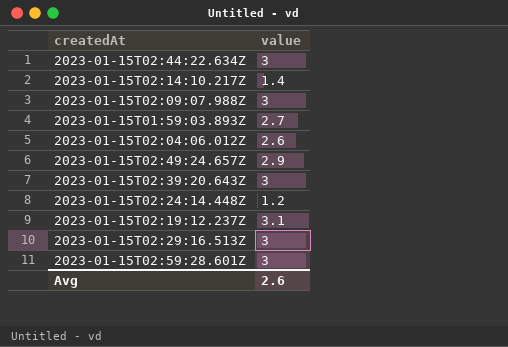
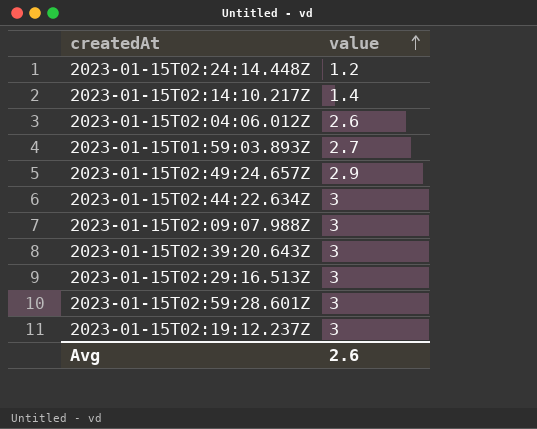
row order: none -> value ascending
2023-01-15T02:19:12.237Z | value: 3.1 -> 3

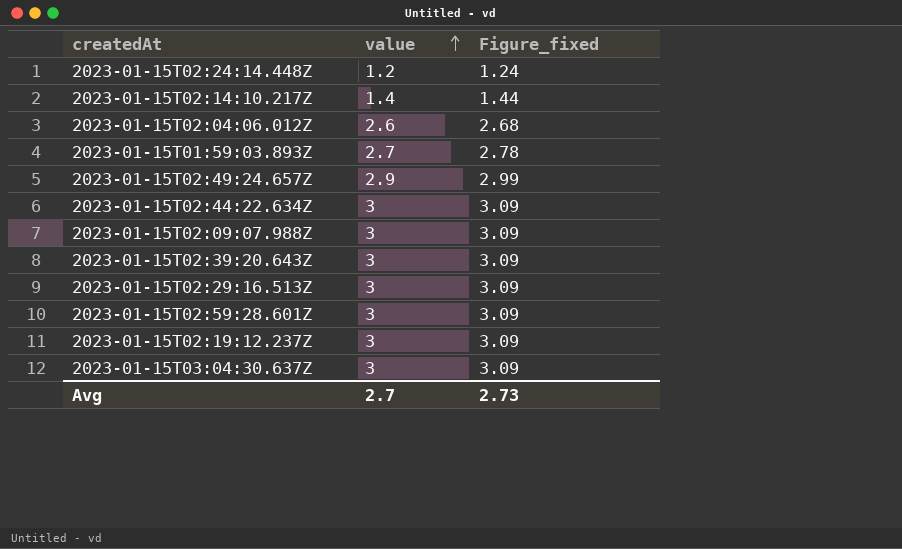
column Figure_fixed | formula: none -> [value] * 1.03
row 2023-01-15T03:04:30.637Z: none -> 3 | 3.09
Avg | value: 2.6 -> 2.7

